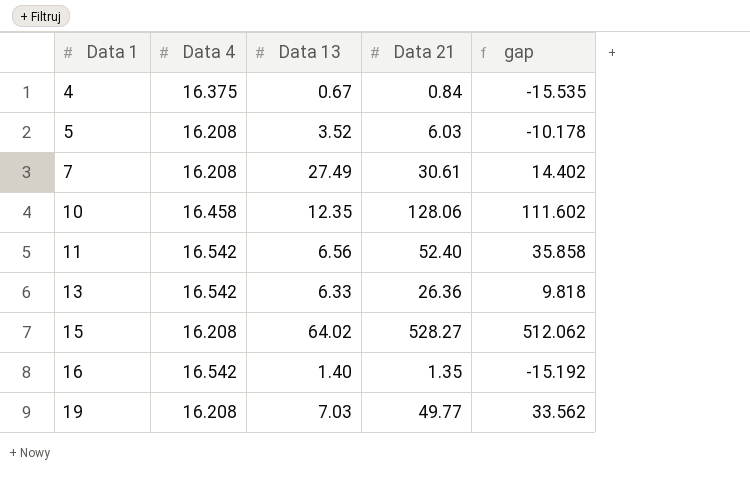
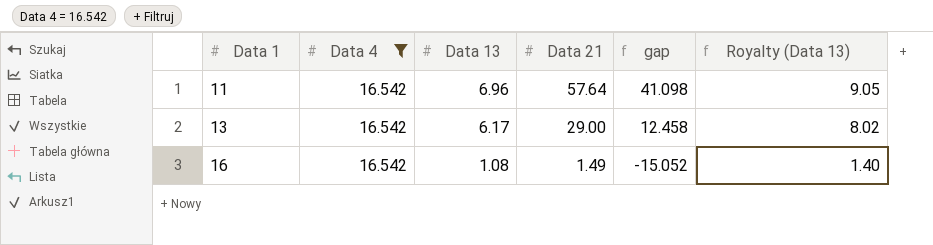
filter: none -> Data 4 = 16.542
column Royalty (Data 13) | formula: none -> [Data 13] * 1.3
11 | Data 13: 6.56 -> 6.96
11 | Data 21: 52.40 -> 57.64
11 | gap: 35.858 -> 41.098
13 | Data 13: 6.33 -> 6.17
13 | Data 21: 26.36 -> 29.00
13 | gap: 9.818 -> 12.458
16 | Data 13: 1.40 -> 1.08
16 | Data 21: 1.35 -> 1.49
16 | gap: -15.192 -> -15.052

